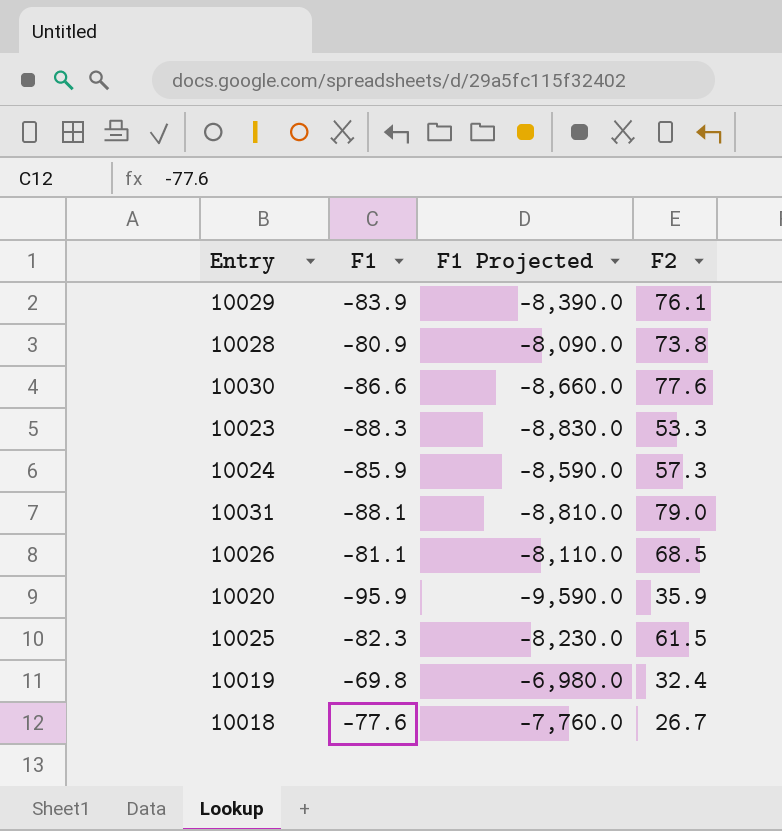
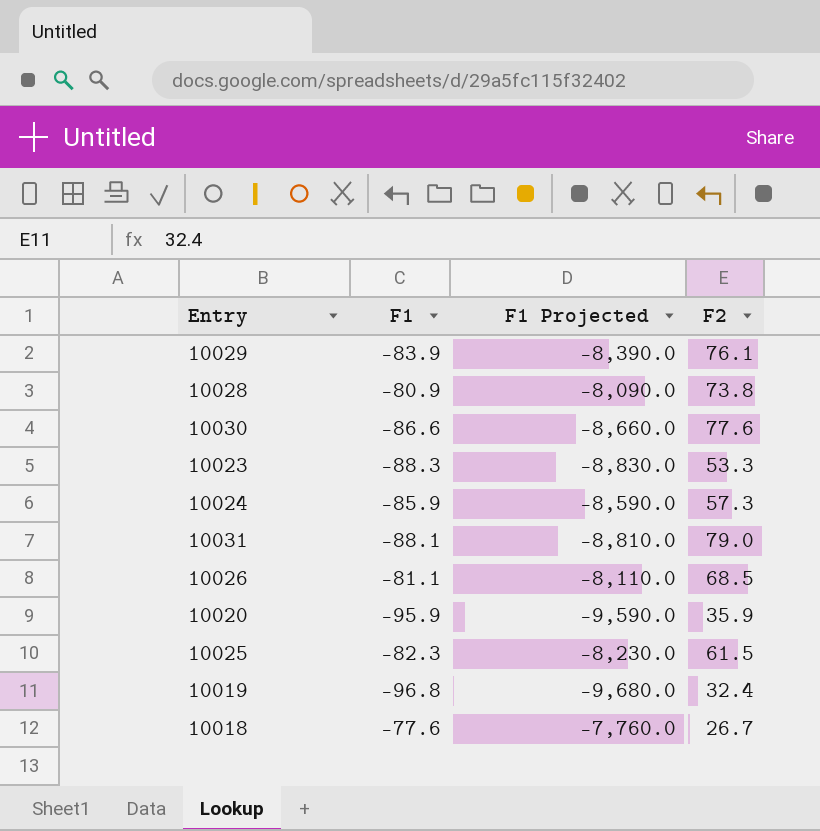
10019 | F1: -69.8 -> -96.8
10019 | F1 Projected: -6,980.0 -> -9,680.0

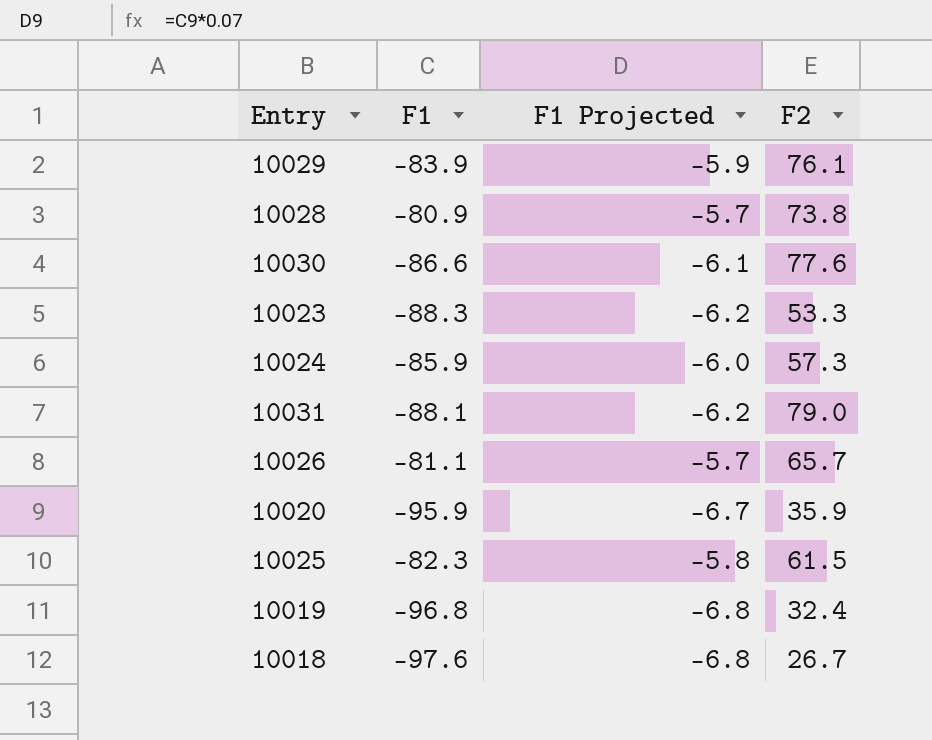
column F1 Projected | formula: [F1] * 100 -> [F1] * 0.07
10026 | F2: 68.5 -> 65.7
10018 | F1: -77.6 -> -97.6

